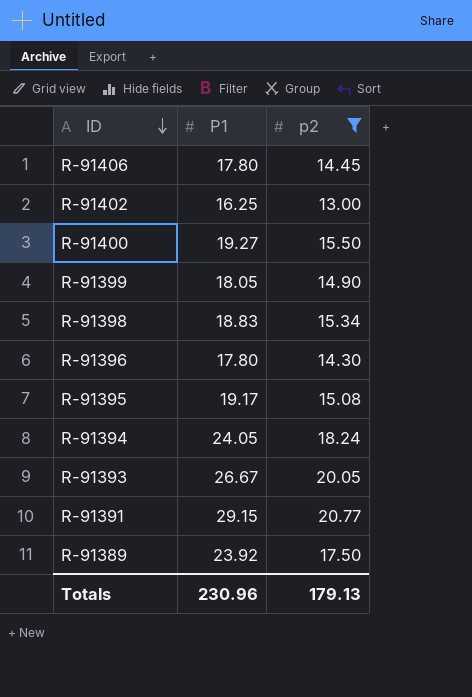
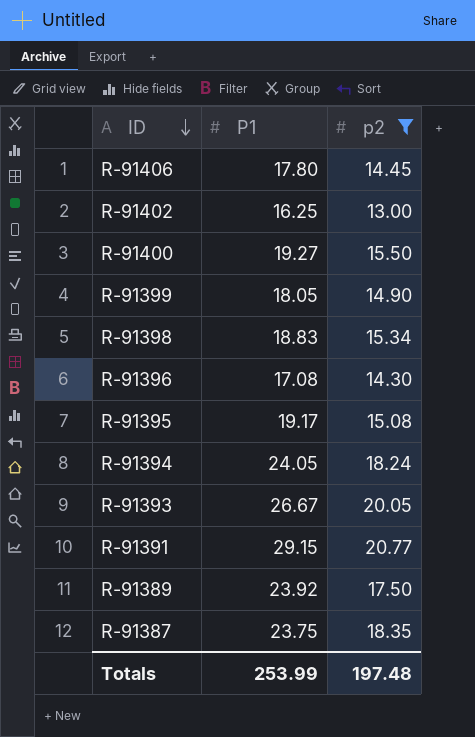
R-91396 | P1: 17.80 -> 17.08
row R-91387: none -> 23.75 | 18.35
Totals | P1: 230.96 -> 253.99
Totals | p2: 179.13 -> 197.48

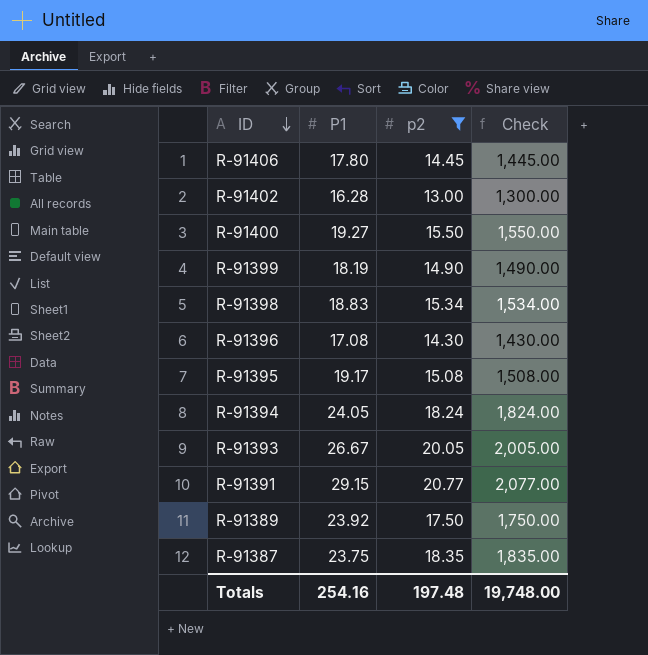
column Check | formula: none -> [p2] * 100
R-91402 | P1: 16.25 -> 16.28
R-91399 | P1: 18.05 -> 18.19
Totals | P1: 253.99 -> 254.16

